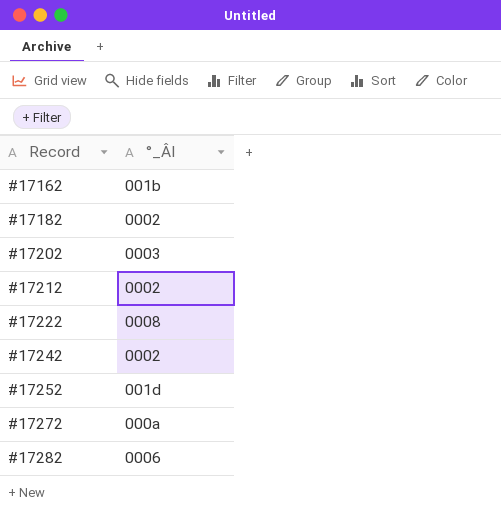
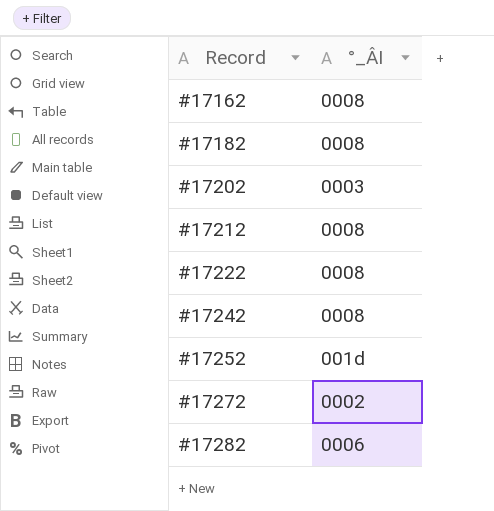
#17162 | °_ÂI: 001b -> 0008
#17182 | °_ÂI: 0002 -> 0008
#17212 | °_ÂI: 0002 -> 0008
#17242 | °_ÂI: 0002 -> 0008
#17272 | °_ÂI: 000a -> 0002

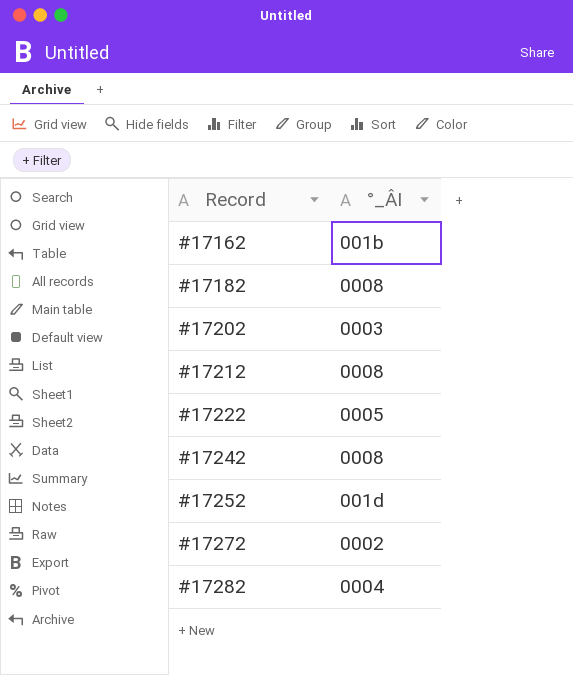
#17162 | °_ÂI: 0008 -> 001b
#17222 | °_ÂI: 0008 -> 0005
#17282 | °_ÂI: 0006 -> 0004

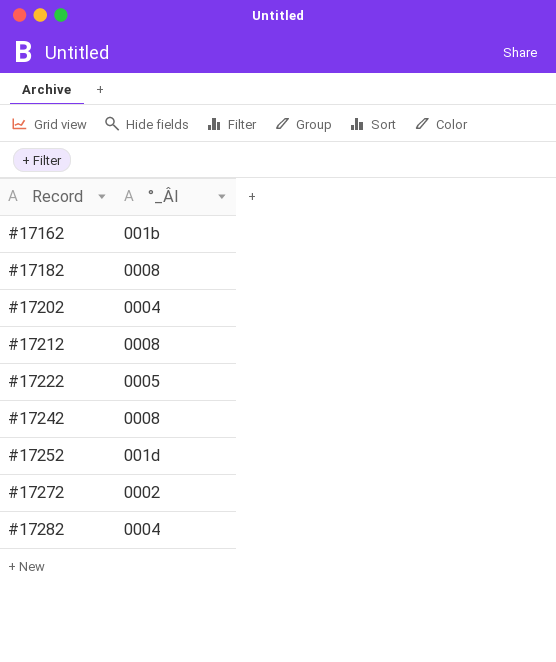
#17202 | °_ÂI: 0003 -> 0004

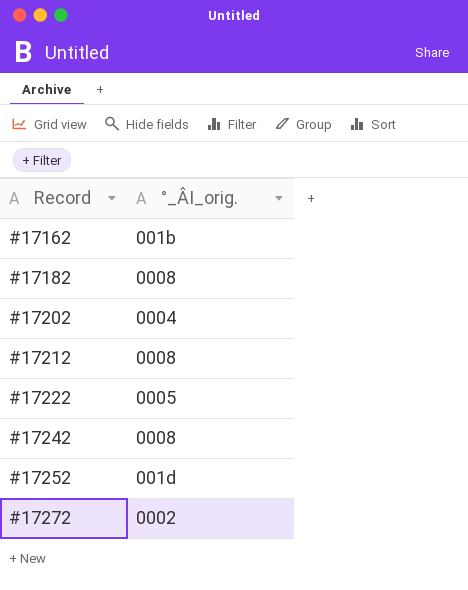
column name: °_ÂI -> °_ÂI_orig.
row #17282: 0004 -> none

